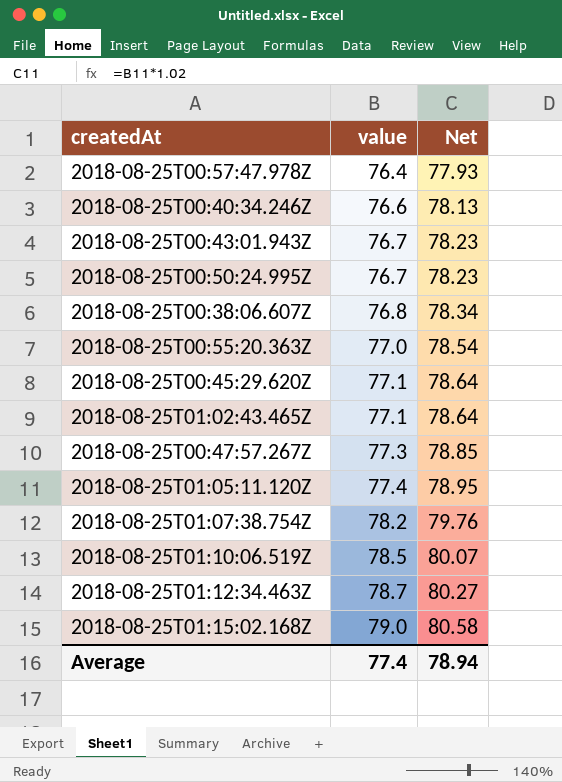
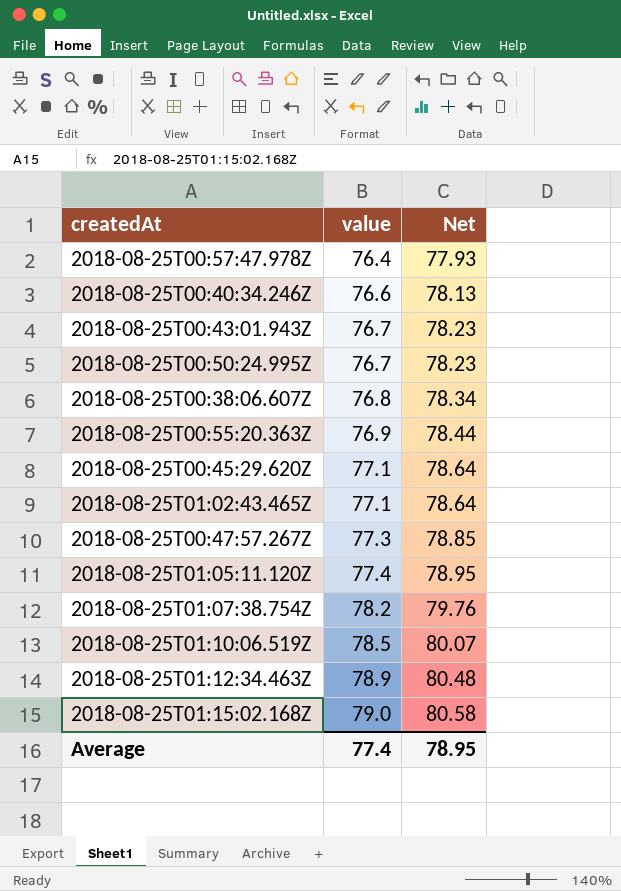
2018-08-25T00:55:20.363Z | value: 77.0 -> 76.9
2018-08-25T00:55:20.363Z | Net: 78.54 -> 78.44
2018-08-25T01:12:34.463Z | value: 78.7 -> 78.9
2018-08-25T01:12:34.463Z | Net: 80.27 -> 80.48
Average | Net: 78.94 -> 78.95

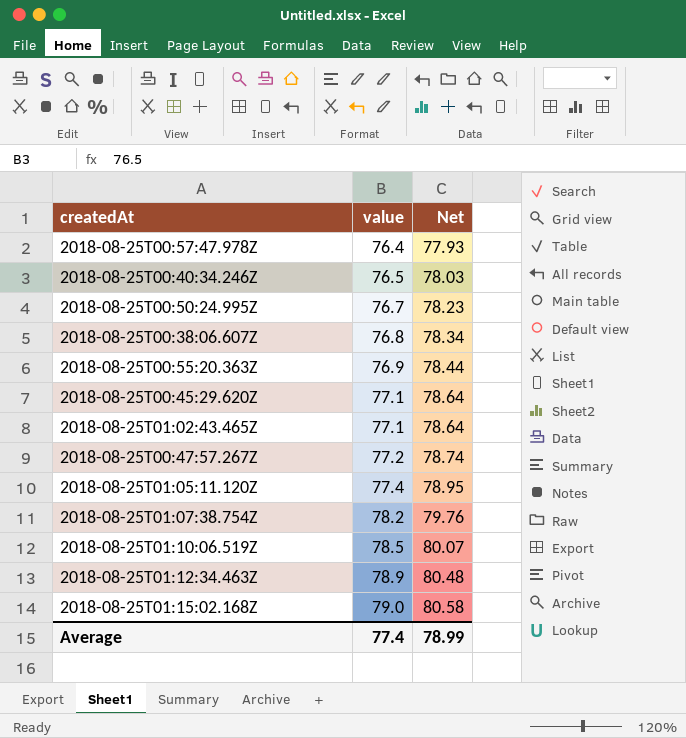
row 2018-08-25T00:43:01.943Z: 76.7 | 78.23 -> none
2018-08-25T00:40:34.246Z | value: 76.6 -> 76.5
2018-08-25T00:40:34.246Z | Net: 78.13 -> 78.03
2018-08-25T00:47:57.267Z | value: 77.3 -> 77.2
2018-08-25T00:47:57.267Z | Net: 78.85 -> 78.74
Average | Net: 78.95 -> 78.99

